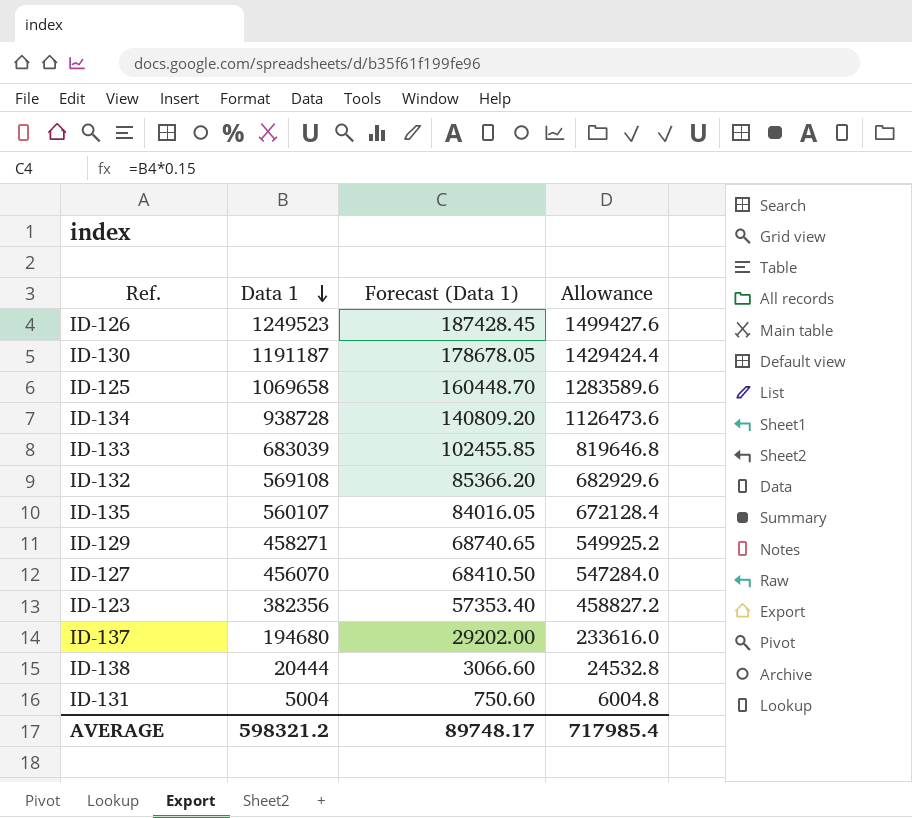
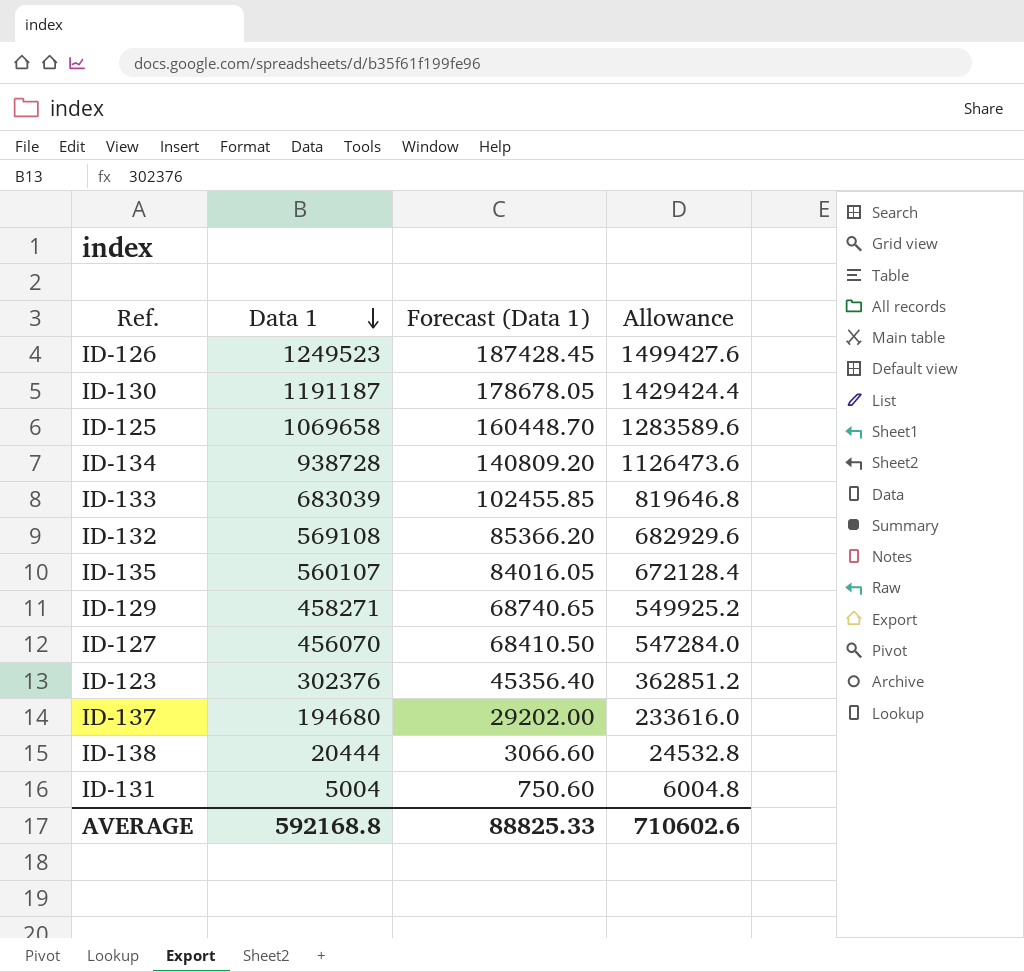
ID-123 | Data 1: 382356 -> 302376
ID-123 | Forecast (Data 1): 57353.40 -> 45356.40
ID-123 | Allowance: 458827.2 -> 362851.2
AVERAGE | Data 1: 598321.2 -> 592168.8
AVERAGE | Forecast (Data 1): 89748.17 -> 88825.33
AVERAGE | Allowance: 717985.4 -> 710602.6

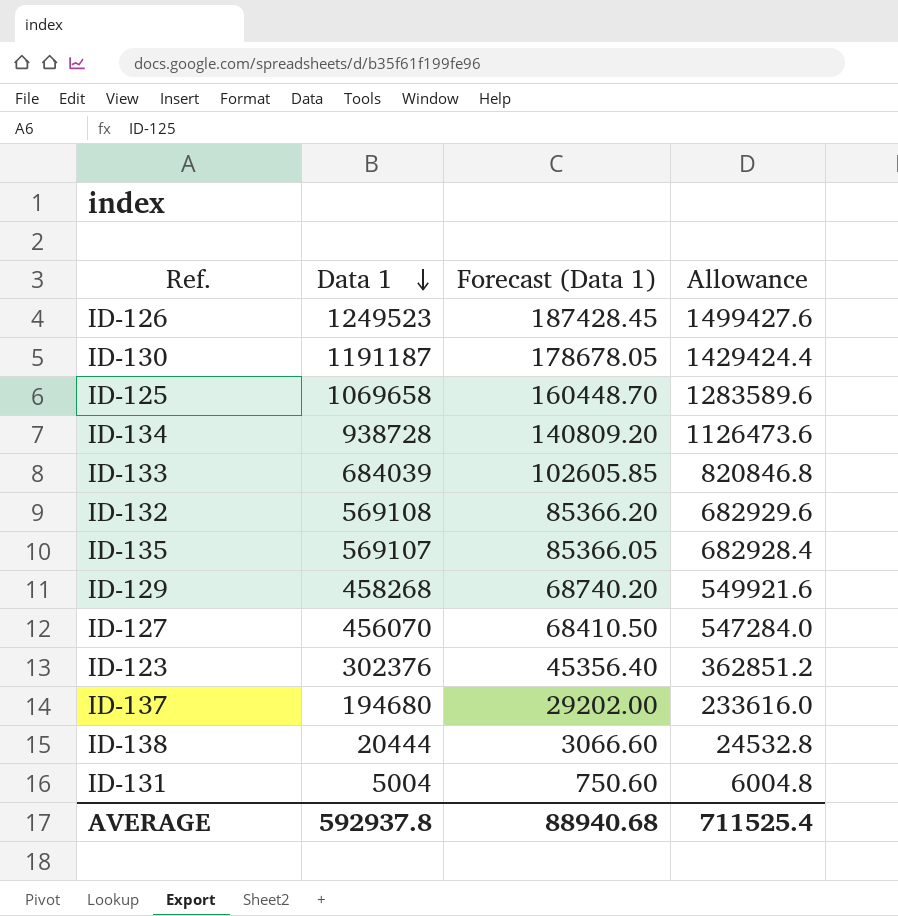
ID-133 | Data 1: 683039 -> 684039
ID-133 | Forecast (Data 1): 102455.85 -> 102605.85
ID-133 | Allowance: 819646.8 -> 820846.8
ID-135 | Data 1: 560107 -> 569107
ID-135 | Forecast (Data 1): 84016.05 -> 85366.05
ID-135 | Allowance: 672128.4 -> 682928.4
ID-129 | Data 1: 458271 -> 458268
ID-129 | Forecast (Data 1): 68740.65 -> 68740.20
ID-129 | Allowance: 549925.2 -> 549921.6
AVERAGE | Data 1: 592168.8 -> 592937.8
AVERAGE | Forecast (Data 1): 88825.33 -> 88940.68
AVERAGE | Allowance: 710602.6 -> 711525.4

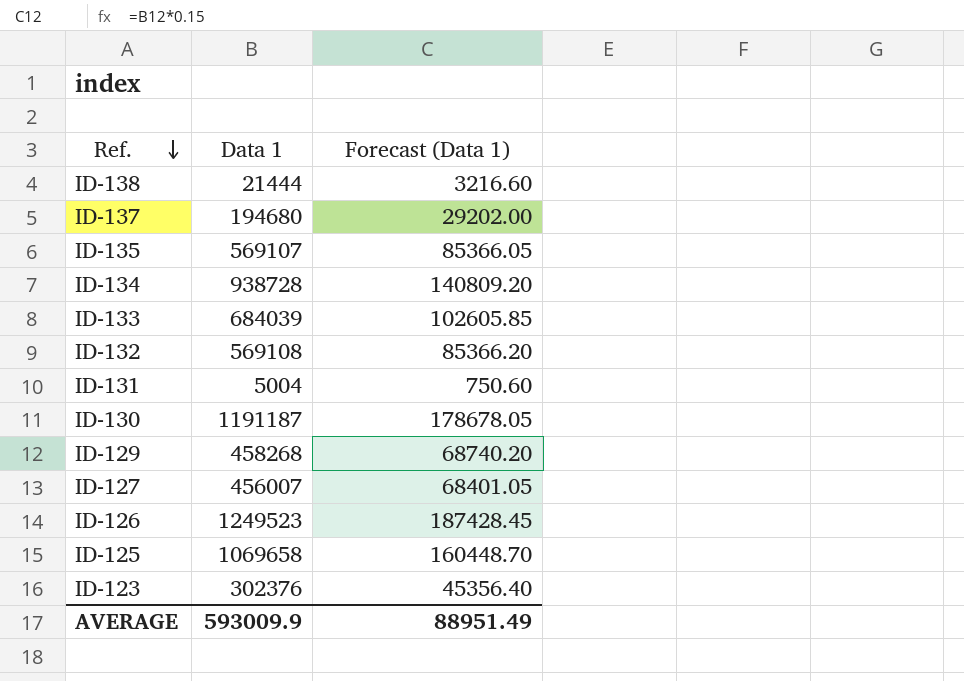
row order: Data 1 descending -> Ref. descending
column Allowance | formula: [Data 1] * 1.2 -> none
ID-138 | Data 1: 20444 -> 21444
ID-138 | Forecast (Data 1): 3066.60 -> 3216.60
ID-127 | Data 1: 456070 -> 456007
ID-127 | Forecast (Data 1): 68410.50 -> 68401.05
AVERAGE | Data 1: 592937.8 -> 593009.9
AVERAGE | Forecast (Data 1): 88940.68 -> 88951.49

